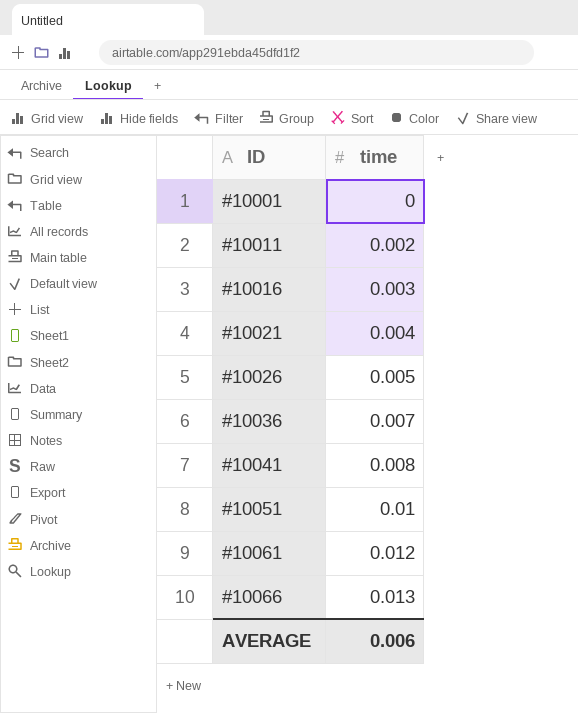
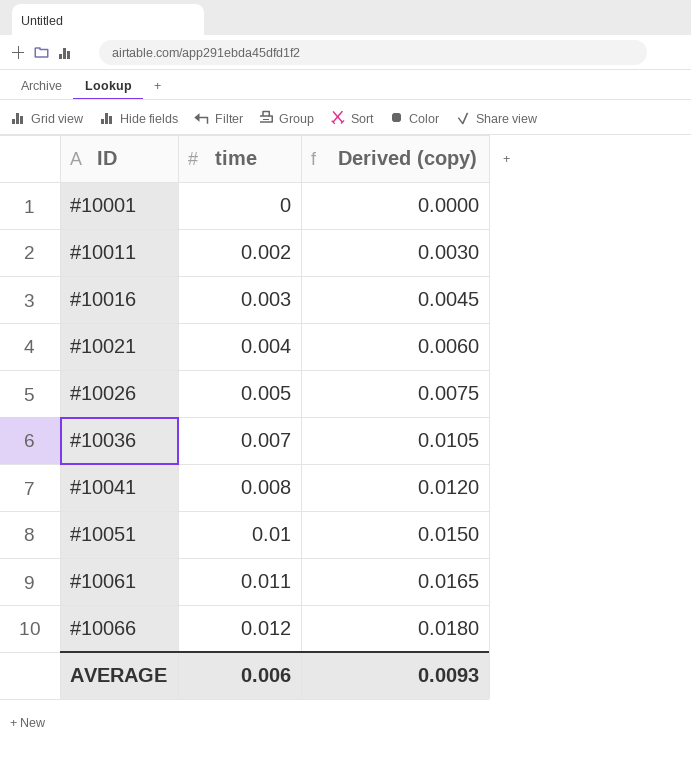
column Derived (copy) | formula: none -> [time] * 1.5
#10061 | time: 0.012 -> 0.011
#10066 | time: 0.013 -> 0.012

